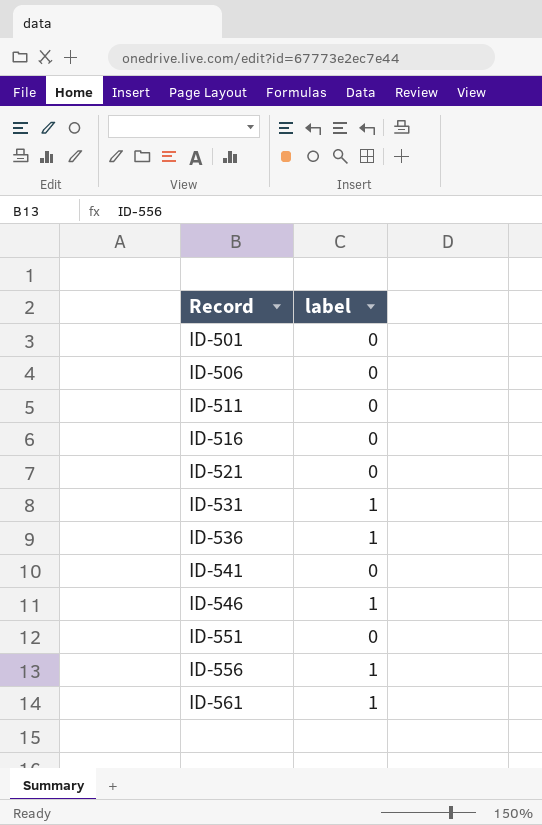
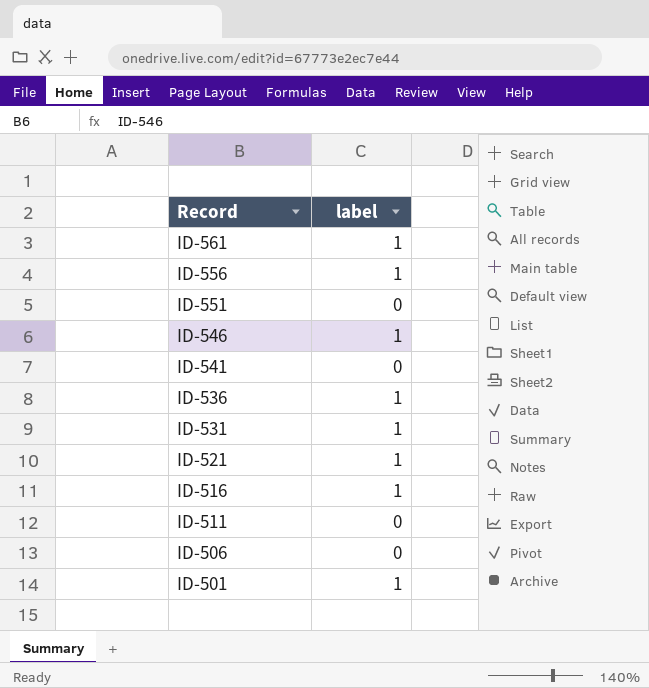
row order: Record ascending -> Record descending
ID-521 | label: 0 -> 1
ID-516 | label: 0 -> 1
ID-501 | label: 0 -> 1

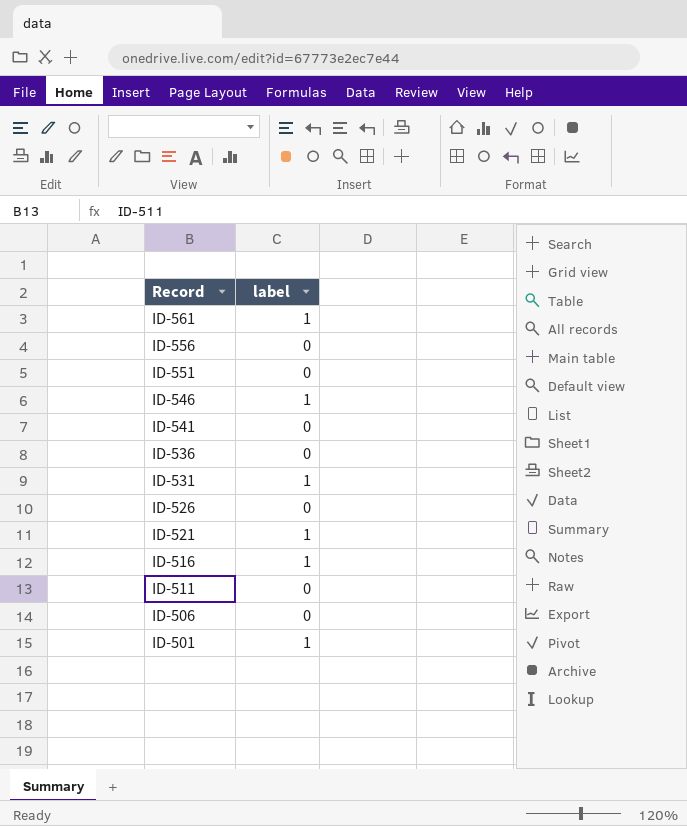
ID-556 | label: 1 -> 0
ID-536 | label: 1 -> 0
row ID-526: none -> 0

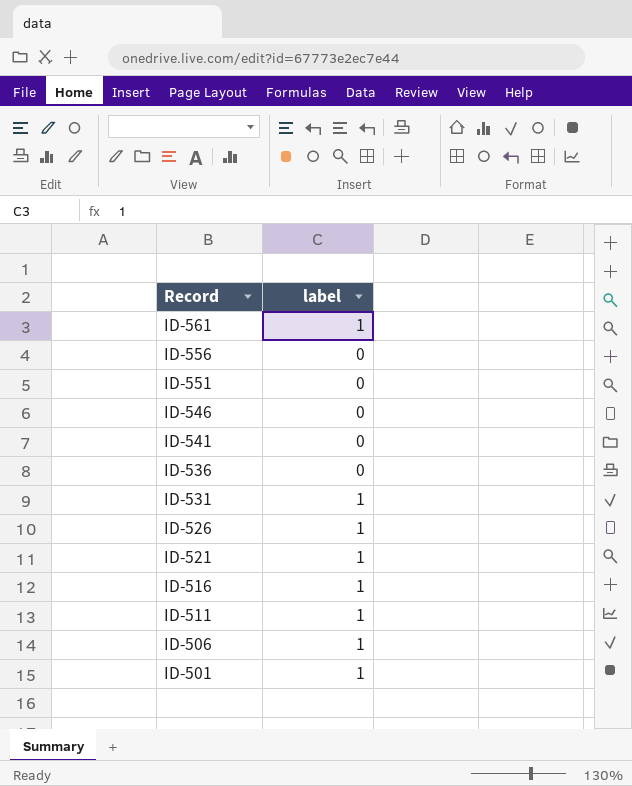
ID-546 | label: 1 -> 0
ID-526 | label: 0 -> 1
ID-511 | label: 0 -> 1
ID-506 | label: 0 -> 1

